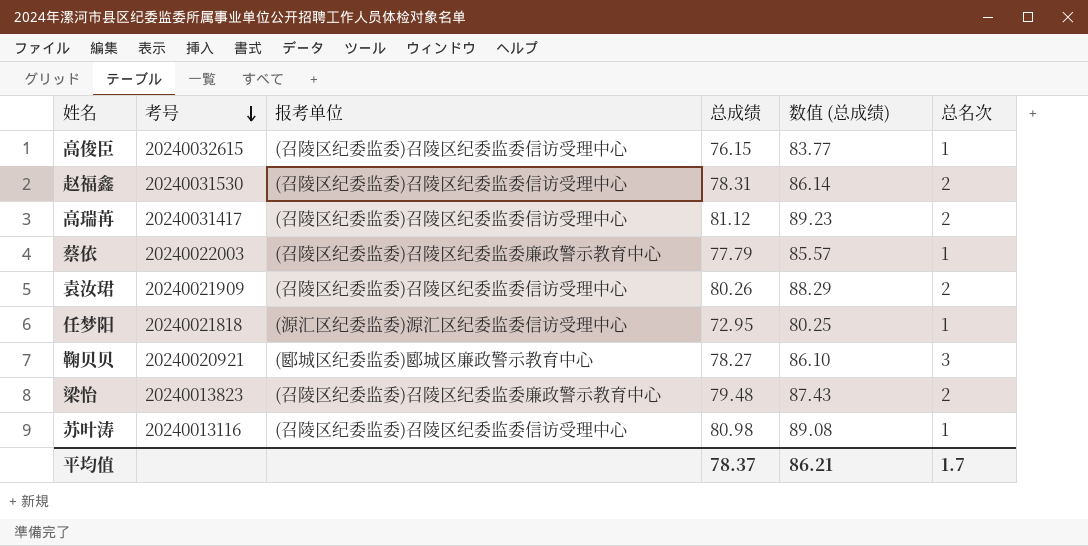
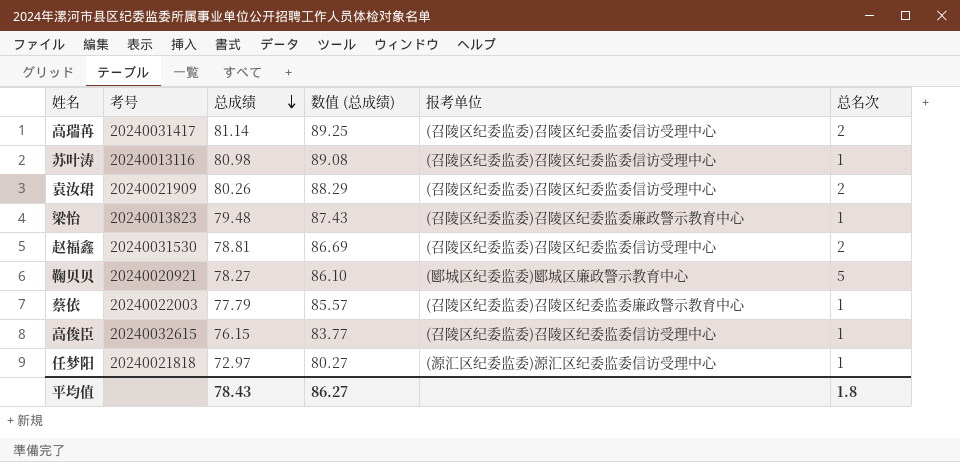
row order: 考号 descending -> 总成绩 descending
column 报考单位 | position: 3 -> 5
高瑞苒 | 总成绩: 81.12 -> 81.14
高瑞苒 | 数值 (总成绩): 89.23 -> 89.25
梁怡 | 总名次: 2 -> 1
赵福鑫 | 总成绩: 78.31 -> 78.81
赵福鑫 | 数值 (总成绩): 86.14 -> 86.69
鞠贝贝 | 总名次: 3 -> 5
任梦阳 | 总成绩: 72.95 -> 72.97
任梦阳 | 数值 (总成绩): 80.25 -> 80.27
平均值 | 总成绩: 78.37 -> 78.43
平均值 | 数值 (总成绩): 86.21 -> 86.27
平均值 | 总名次: 1.7 -> 1.8

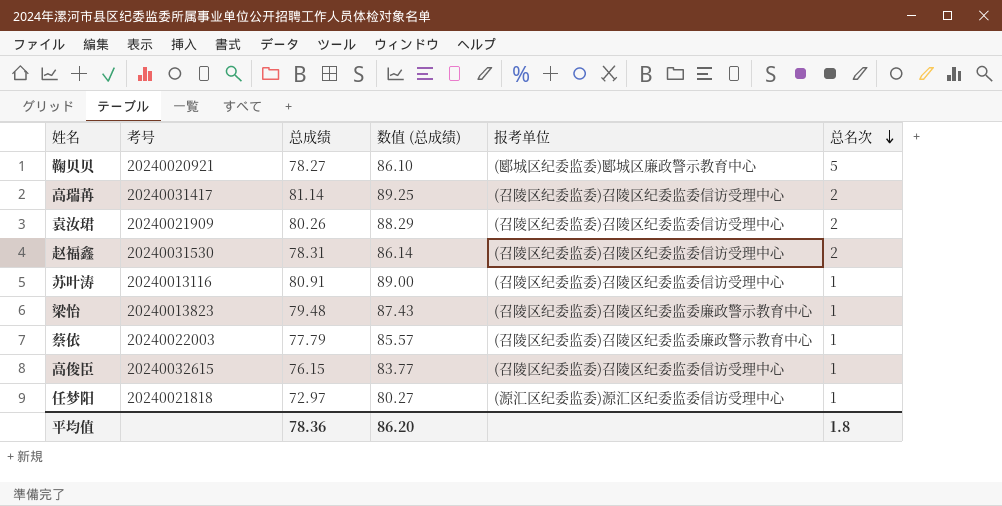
row order: 总成绩 descending -> 总名次 descending
赵福鑫 | 总成绩: 78.81 -> 78.31
赵福鑫 | 数值 (总成绩): 86.69 -> 86.14
苏叶涛 | 总成绩: 80.98 -> 80.91
苏叶涛 | 数值 (总成绩): 89.08 -> 89.00
平均值 | 总成绩: 78.43 -> 78.36
平均值 | 数值 (总成绩): 86.27 -> 86.20

